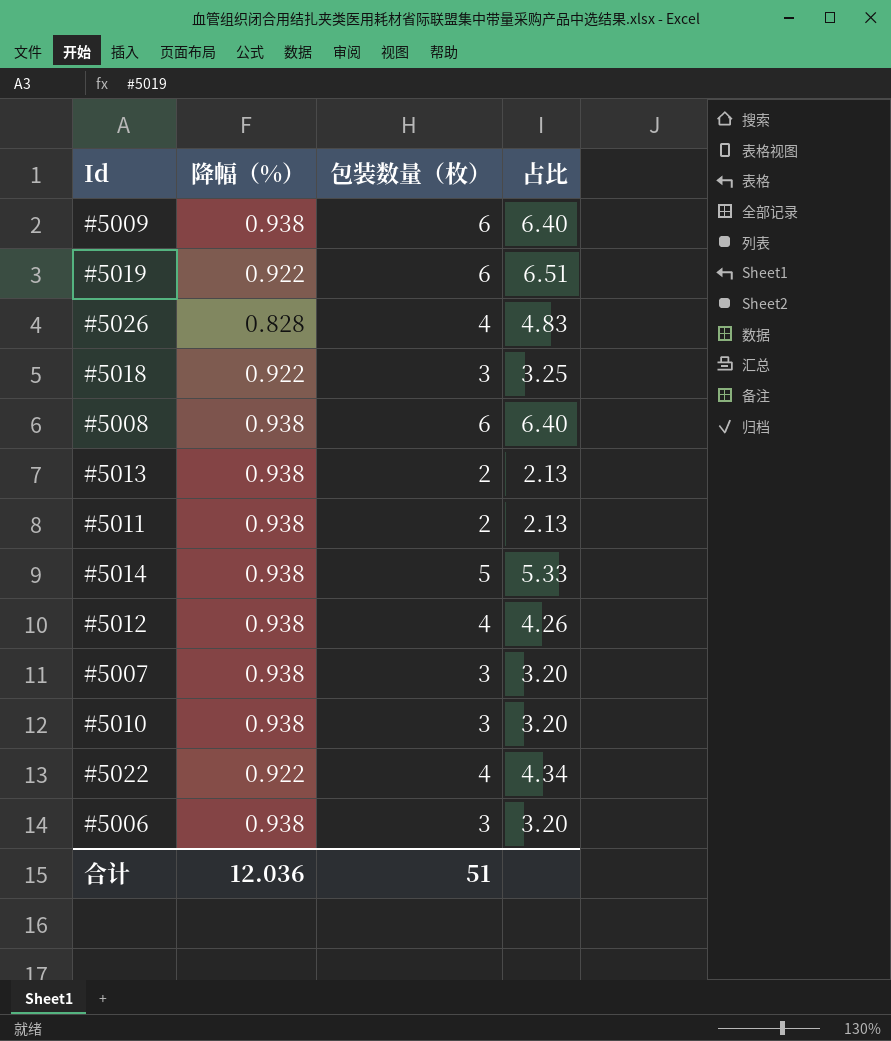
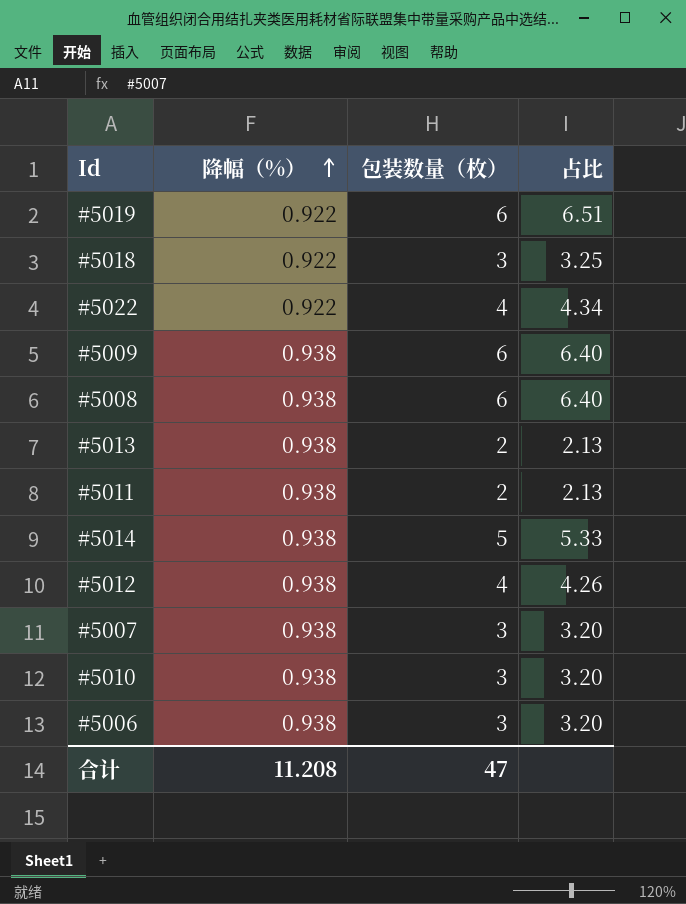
row order: none -> 降幅（%） ascending
row #5026: 0.828 | 4 | 4.83 -> none
合计 | 降幅（%）: 12.036 -> 11.208
合计 | 包装数量（枚）: 51 -> 47

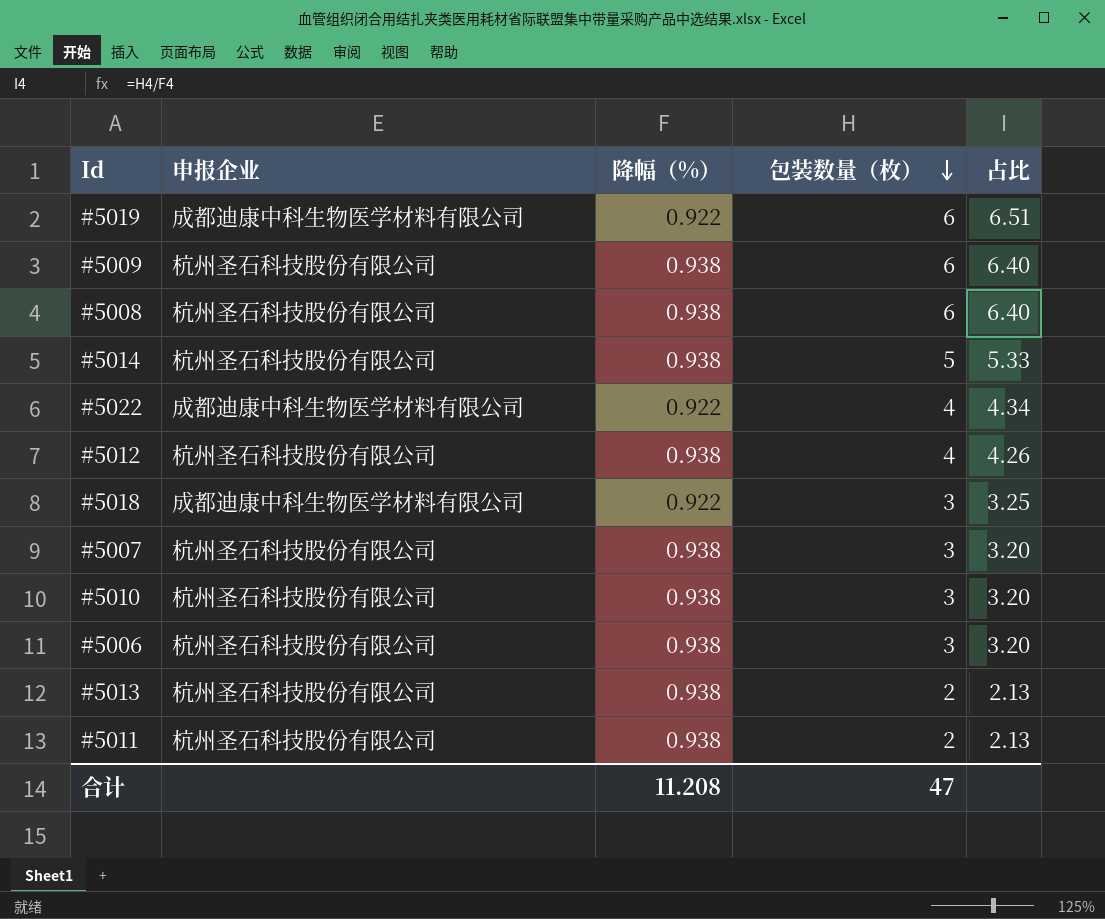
row order: 降幅（%） ascending -> 包装数量（枚） descending
column 申报企业 | position: none -> 2

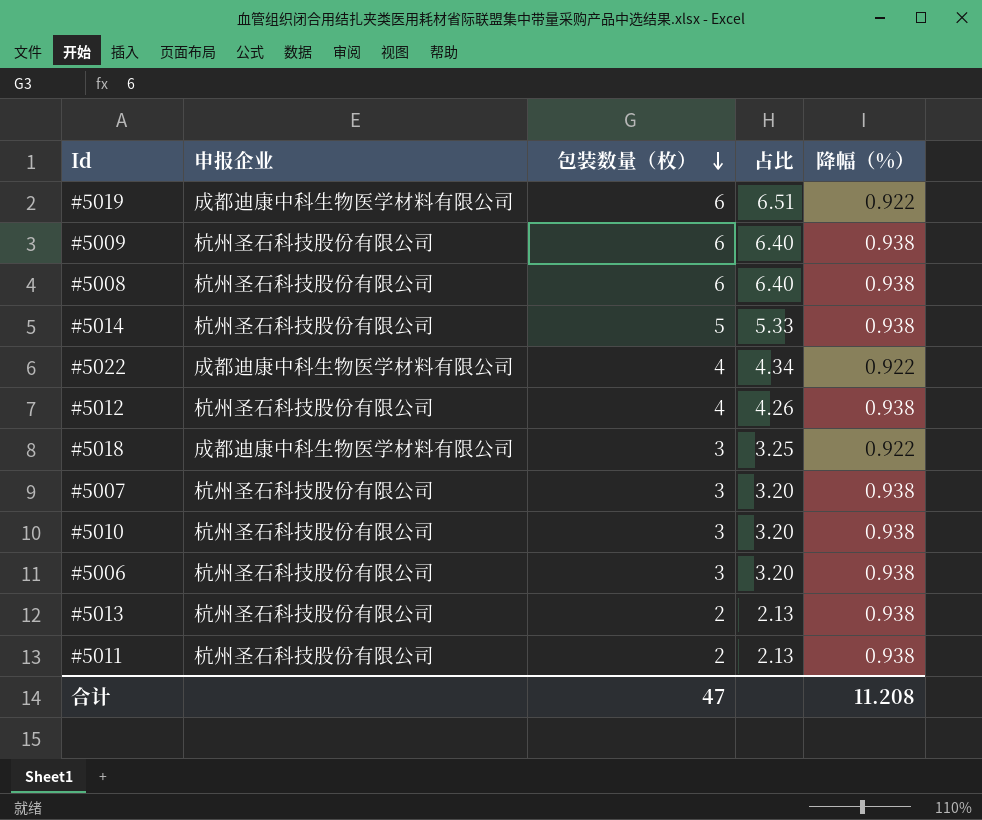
column 降幅（%） | position: 3 -> 5

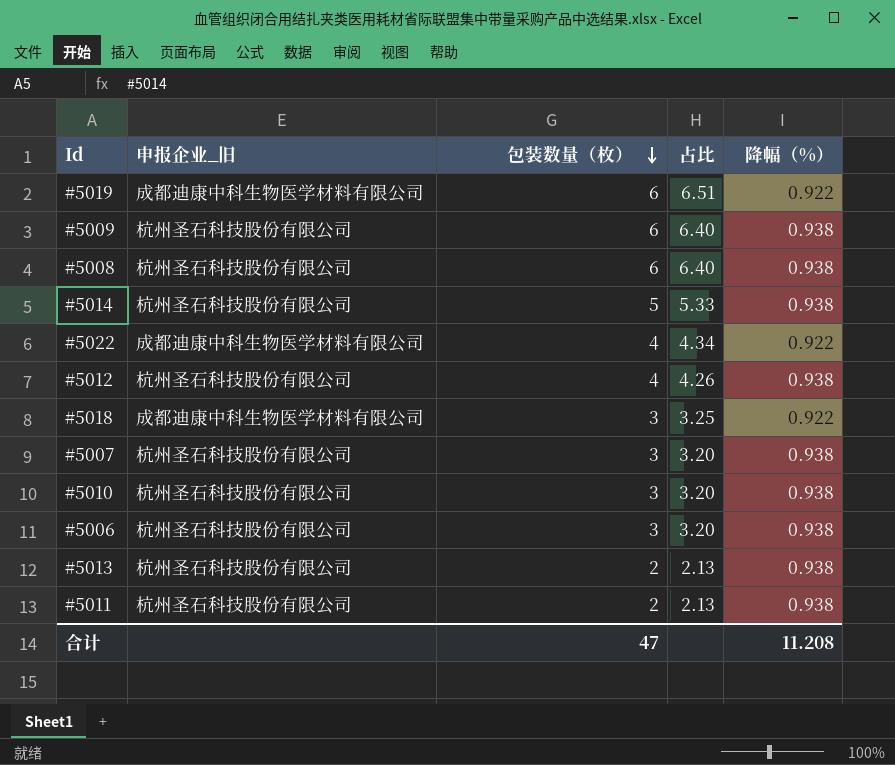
column name: 申报企业 -> 申报企业_旧

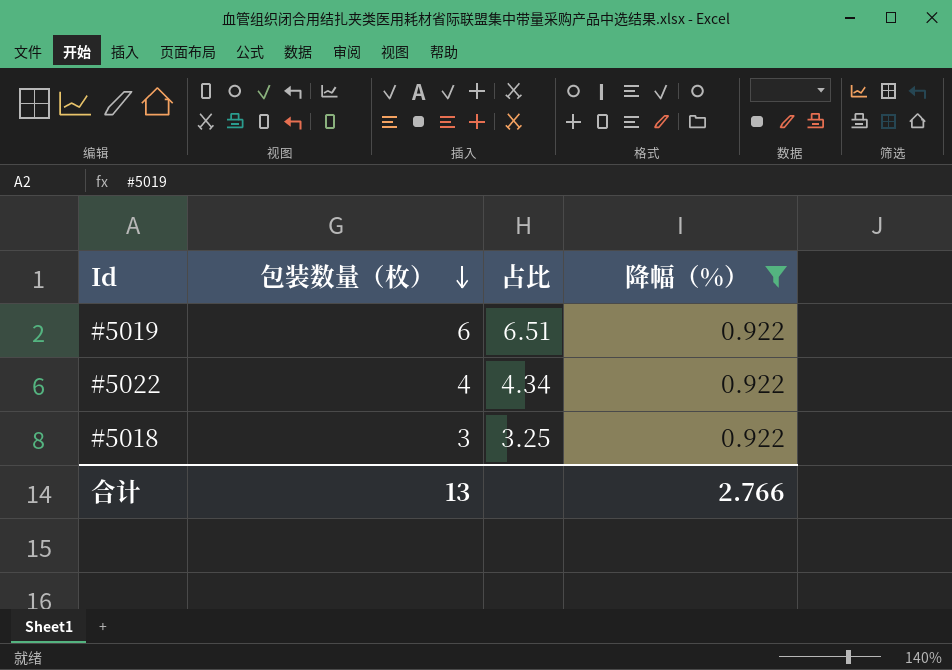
filter: none -> 降幅（%） = 0.922
column 申报企业_旧 | position: 2 -> none
合计 | 包装数量（枚）: 47 -> 13
合计 | 降幅（%）: 11.208 -> 2.766

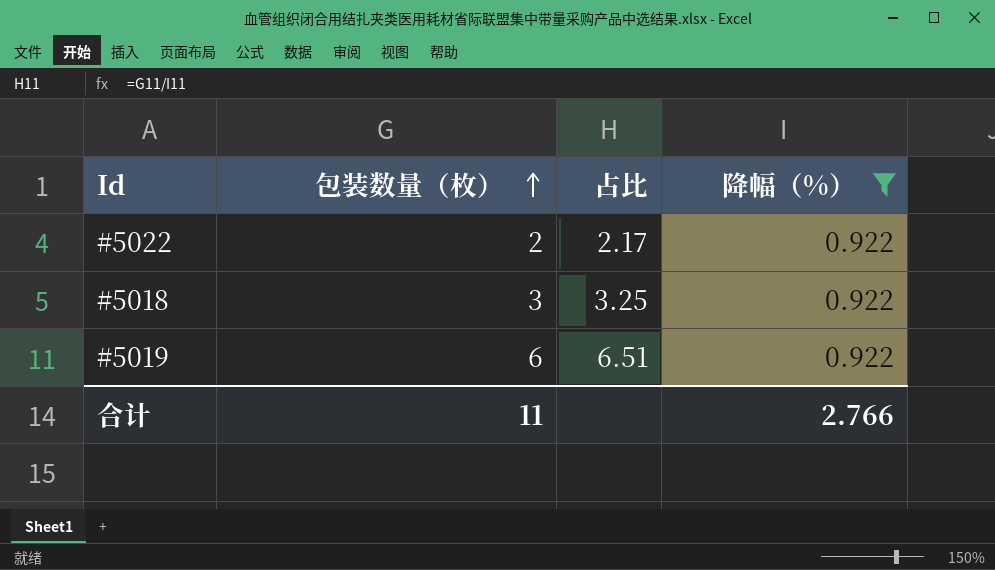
row order: 包装数量（枚） descending -> 包装数量（枚） ascending
#5022 | 包装数量（枚）: 4 -> 2
#5022 | 占比: 4.34 -> 2.17
合计 | 包装数量（枚）: 13 -> 11

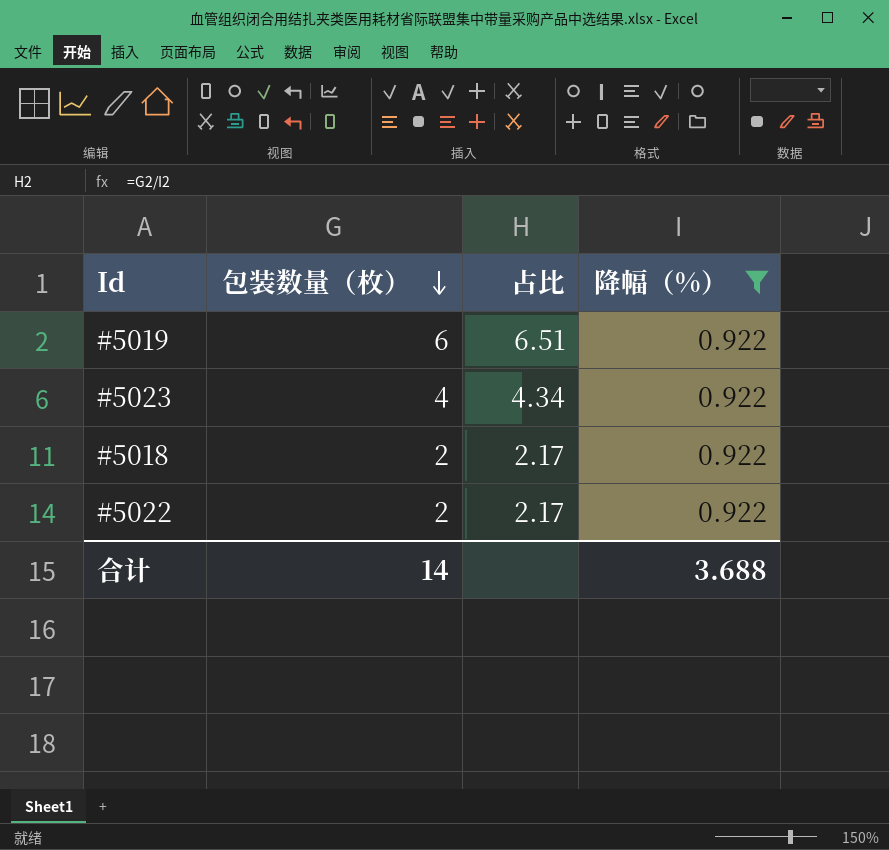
row order: 包装数量（枚） ascending -> 包装数量（枚） descending
row #5023: none -> 4 | 4.34 | 0.922
#5018 | 包装数量（枚）: 3 -> 2
#5018 | 占比: 3.25 -> 2.17
合计 | 包装数量（枚）: 11 -> 14
合计 | 降幅（%）: 2.766 -> 3.688

